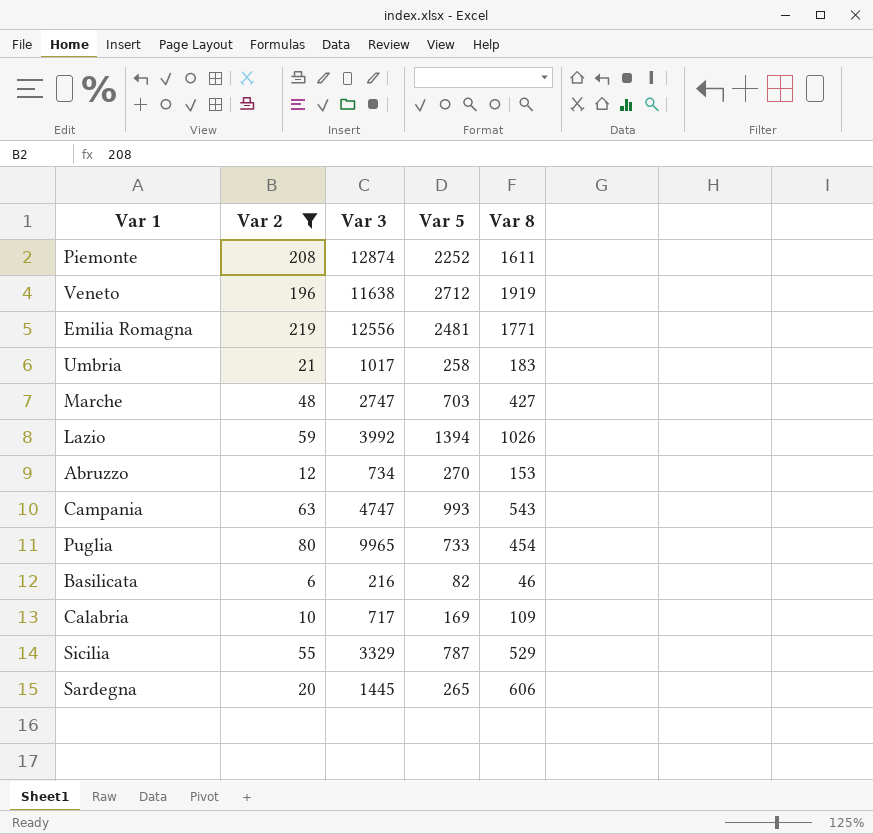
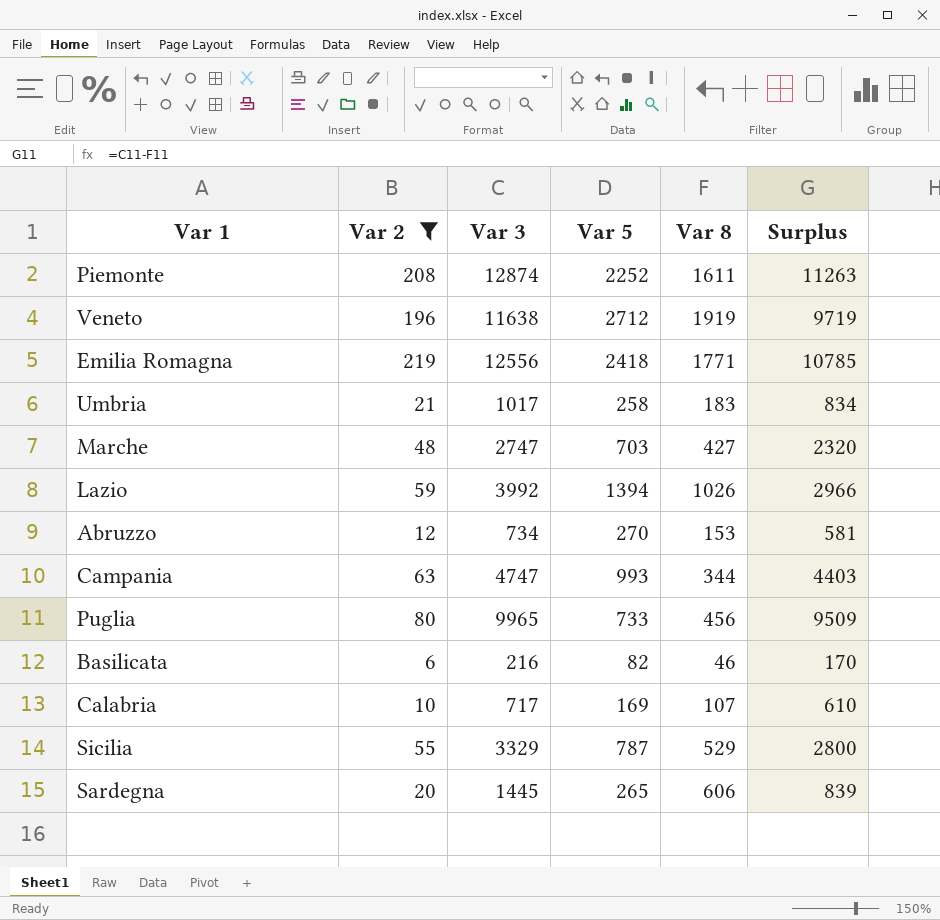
column Surplus | formula: none -> [Var 3] - [Var 8]
Emilia Romagna | Var 5: 2481 -> 2418
Campania | Var 8: 543 -> 344
Puglia | Var 8: 454 -> 456
Calabria | Var 8: 109 -> 107

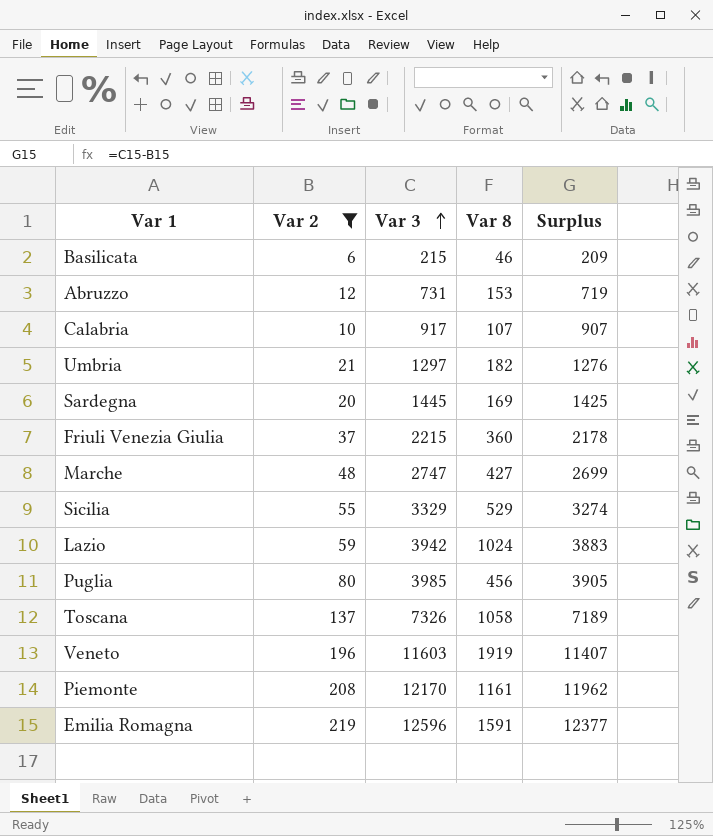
row order: none -> Var 3 ascending
column Var 5 | position: 4 -> none
column Surplus | formula: [Var 3] - [Var 8] -> [Var 3] - [Var 2]
row Campania: 63 | 4747 | 993 | 344 | 4403 -> none
Basilicata | Var 3: 216 -> 215
Abruzzo | Var 3: 734 -> 731
Calabria | Var 3: 717 -> 917
Umbria | Var 3: 1017 -> 1297
Umbria | Var 8: 183 -> 182
Sardegna | Var 8: 606 -> 169
row Friuli Venezia Giulia: none -> 37 | 2215 | 360 | 2178
Lazio | Var 3: 3992 -> 3942
Lazio | Var 8: 1026 -> 1024
Puglia | Var 3: 9965 -> 3985
row Toscana: none -> 137 | 7326 | 1058 | 7189
Veneto | Var 3: 11638 -> 11603
Piemonte | Var 3: 12874 -> 12170
Piemonte | Var 8: 1611 -> 1161
Emilia Romagna | Var 3: 12556 -> 12596
Emilia Romagna | Var 8: 1771 -> 1591

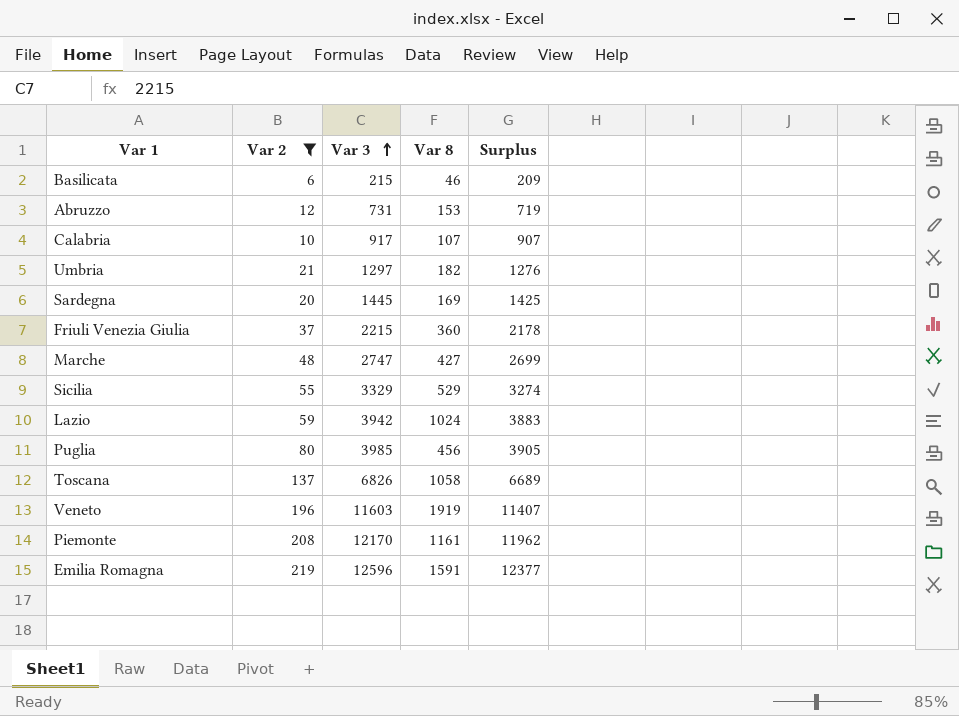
Toscana | Var 3: 7326 -> 6826
Toscana | Surplus: 7189 -> 6689

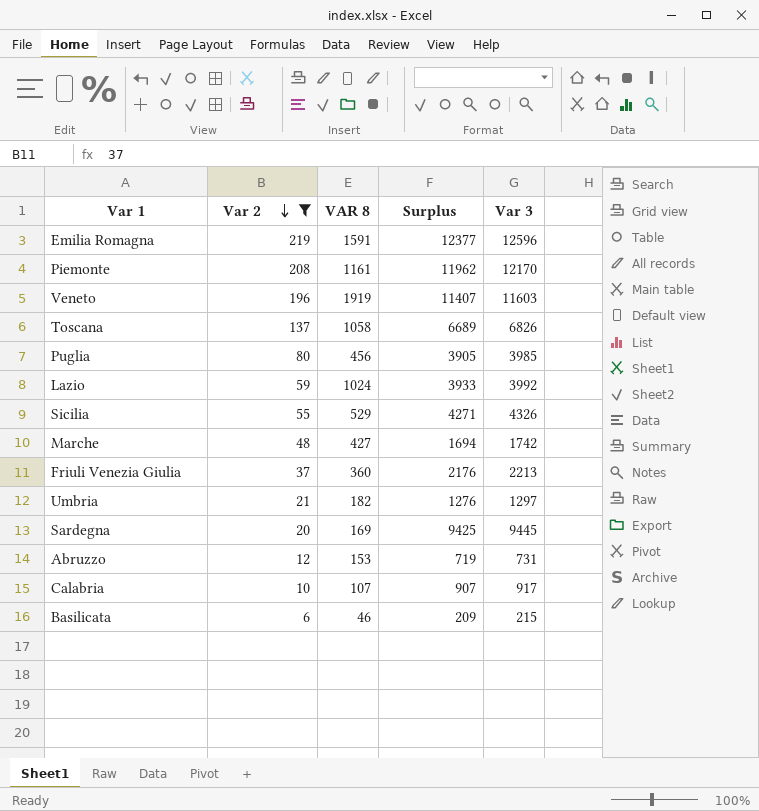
row order: Var 3 ascending -> Var 2 descending
column name: Var 8 -> VAR 8
column Var 3 | position: 3 -> 5
Lazio | Surplus: 3883 -> 3933
Lazio | Var 3: 3942 -> 3992
Sicilia | Surplus: 3274 -> 4271
Sicilia | Var 3: 3329 -> 4326
Marche | Surplus: 2699 -> 1694
Marche | Var 3: 2747 -> 1742
Friuli Venezia Giulia | Surplus: 2178 -> 2176
Friuli Venezia Giulia | Var 3: 2215 -> 2213
Sardegna | Surplus: 1425 -> 9425
Sardegna | Var 3: 1445 -> 9445

